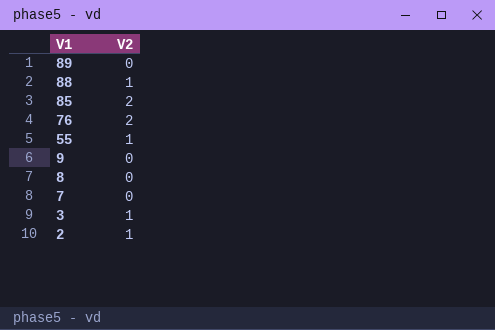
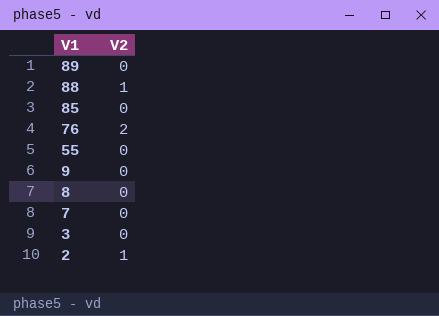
85 | V2: 2 -> 0
55 | V2: 1 -> 0
3 | V2: 1 -> 0

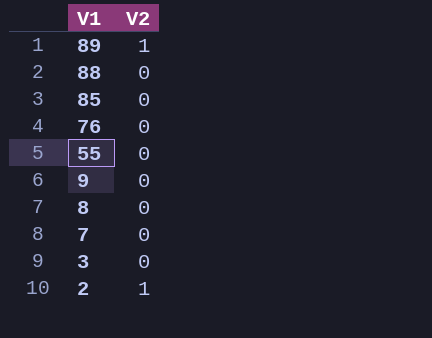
89 | V2: 0 -> 1
88 | V2: 1 -> 0
76 | V2: 2 -> 0

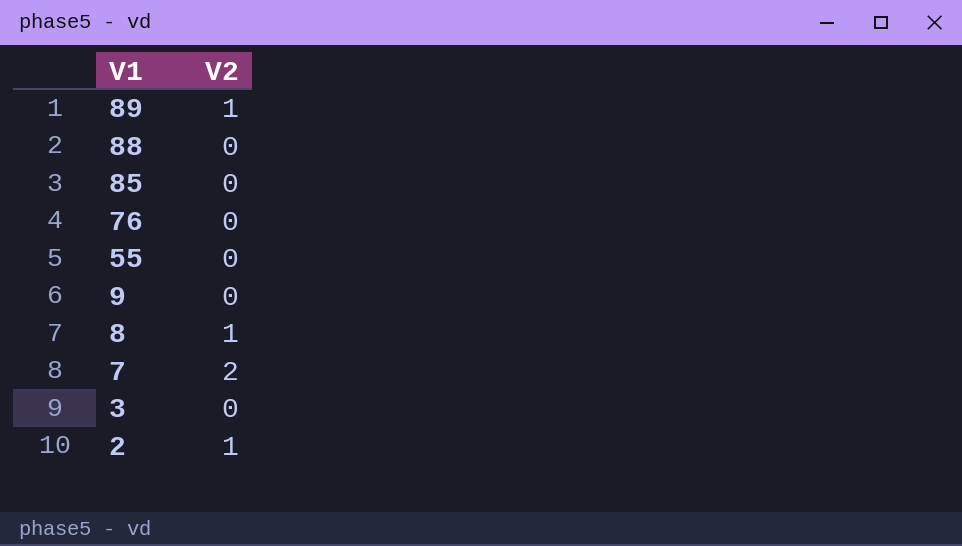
8 | V2: 0 -> 1
7 | V2: 0 -> 2

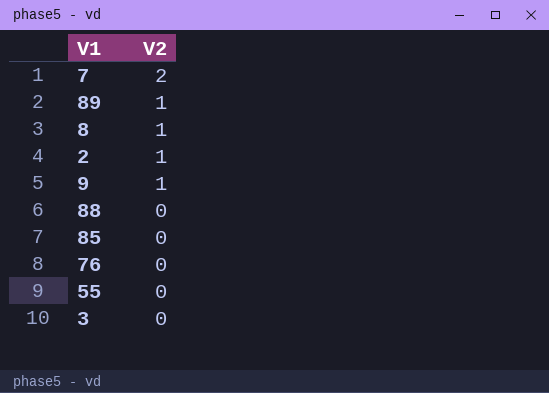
row order: V1 descending -> V2 descending
9 | V2: 0 -> 1

